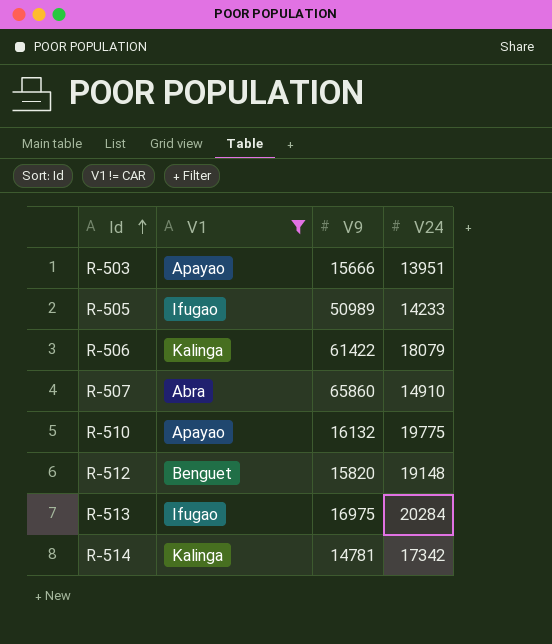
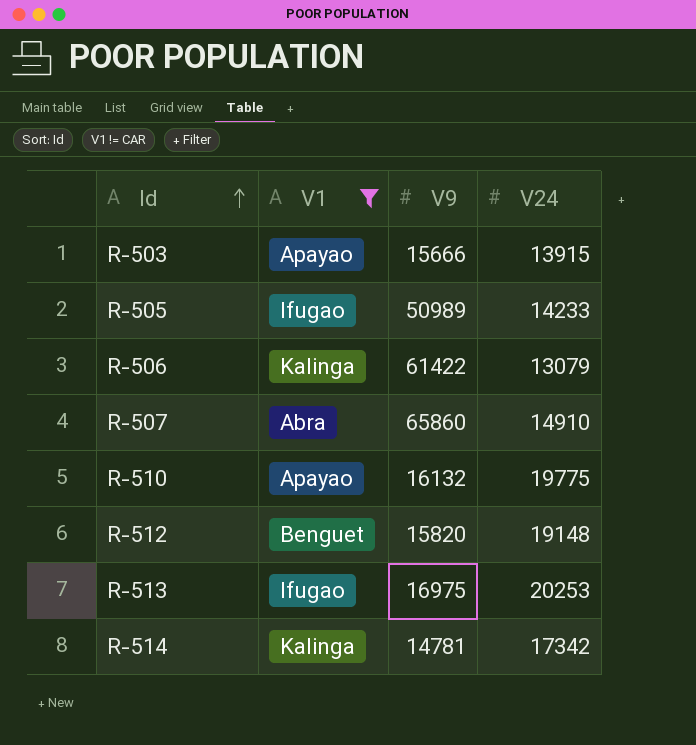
R-503 | V24: 13951 -> 13915
R-506 | V24: 18079 -> 13079
R-513 | V24: 20284 -> 20253

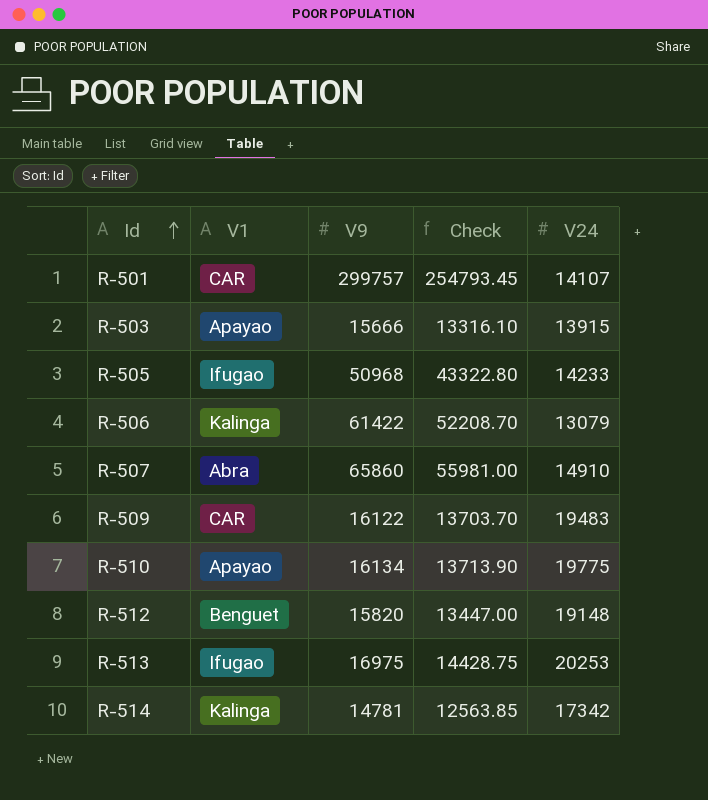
filter: V1 != CAR -> none
column Check | formula: none -> [V9] * 0.85
R-505 | V9: 50989 -> 50968
R-510 | V9: 16132 -> 16134

